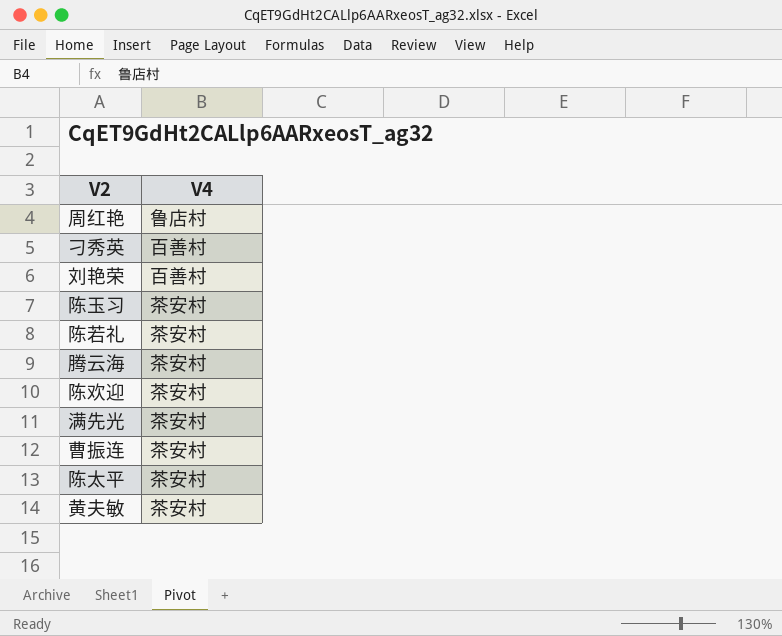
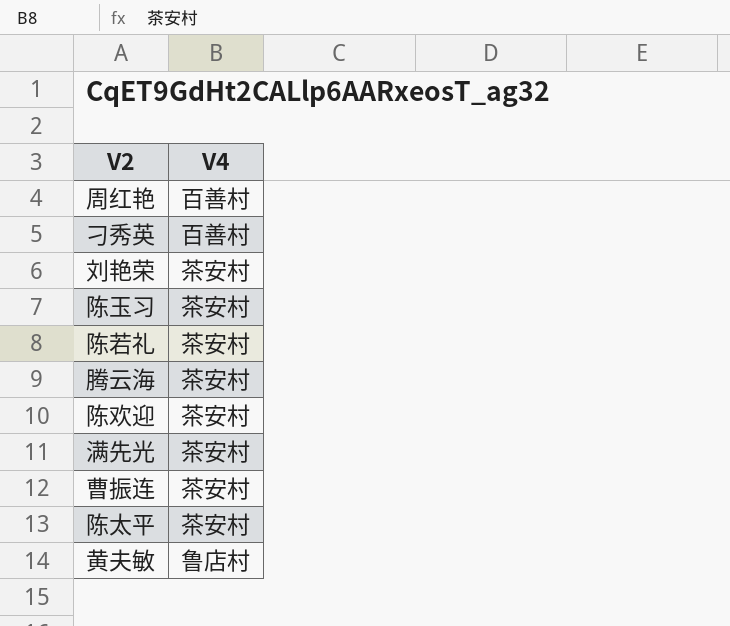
周红艳 | V4: 鲁店村 -> 百善村
刘艳荣 | V4: 百善村 -> 茶安村
黄夫敏 | V4: 茶安村 -> 鲁店村

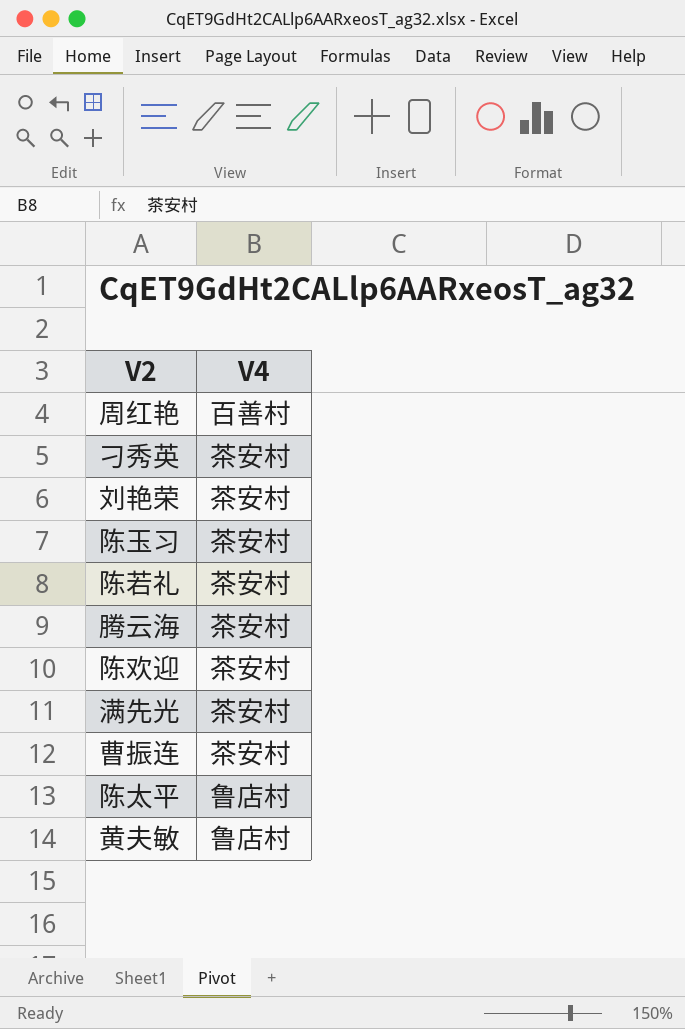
刁秀英 | V4: 百善村 -> 茶安村
陈太平 | V4: 茶安村 -> 鲁店村

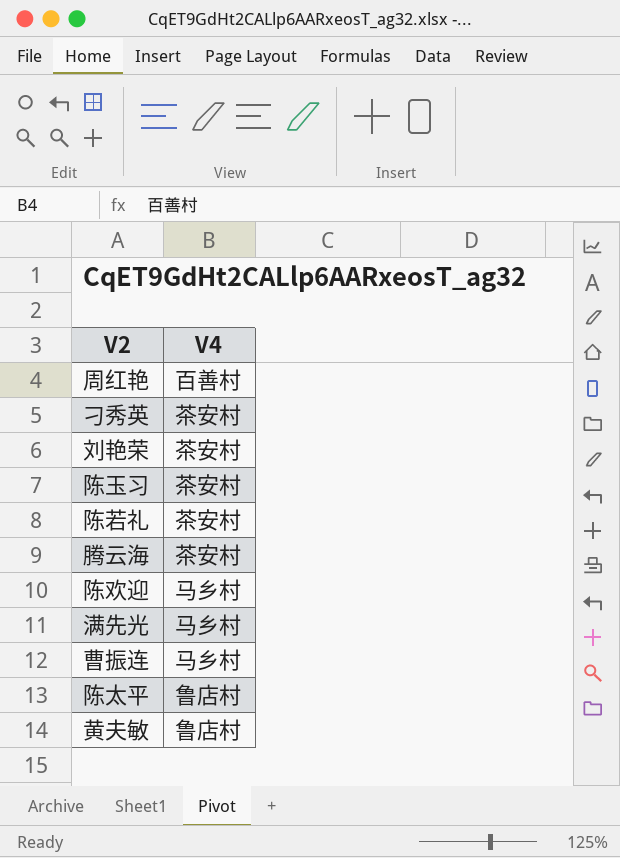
陈欢迎 | V4: 茶安村 -> 马乡村
满先光 | V4: 茶安村 -> 马乡村
曹振连 | V4: 茶安村 -> 马乡村

